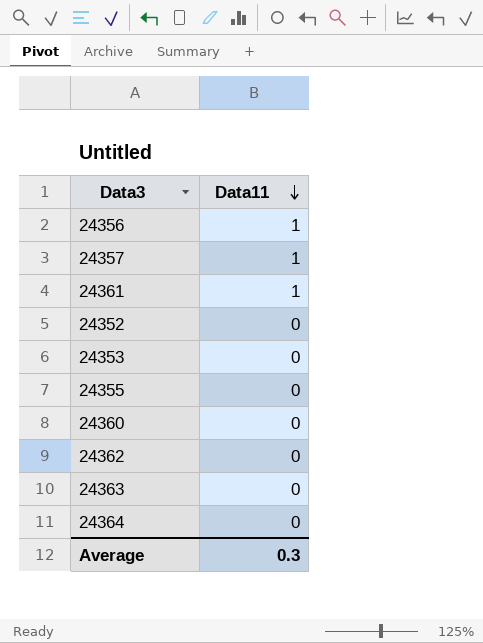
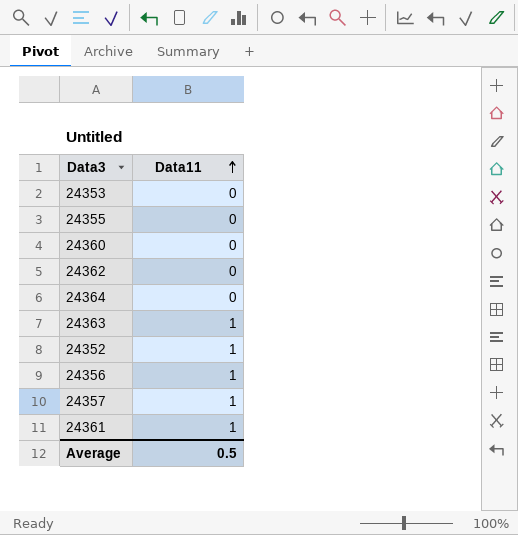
row order: Data11 descending -> Data11 ascending
24363 | Data11: 0 -> 1
24352 | Data11: 0 -> 1
Average | Data11: 0.3 -> 0.5

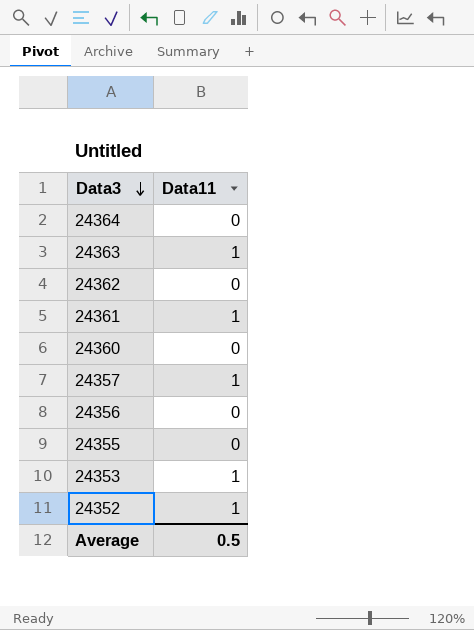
row order: Data11 ascending -> Data3 descending
24356 | Data11: 1 -> 0
24353 | Data11: 0 -> 1

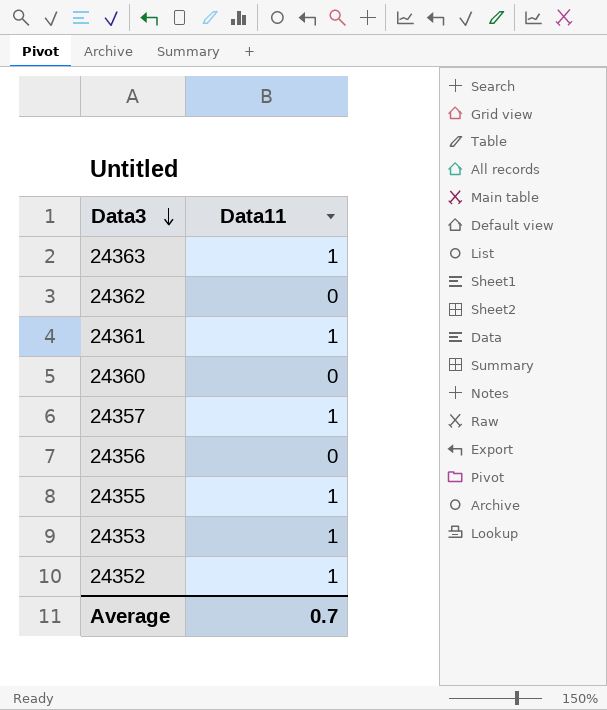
row 24364: 0 -> none
24355 | Data11: 0 -> 1
Average | Data11: 0.5 -> 0.7

